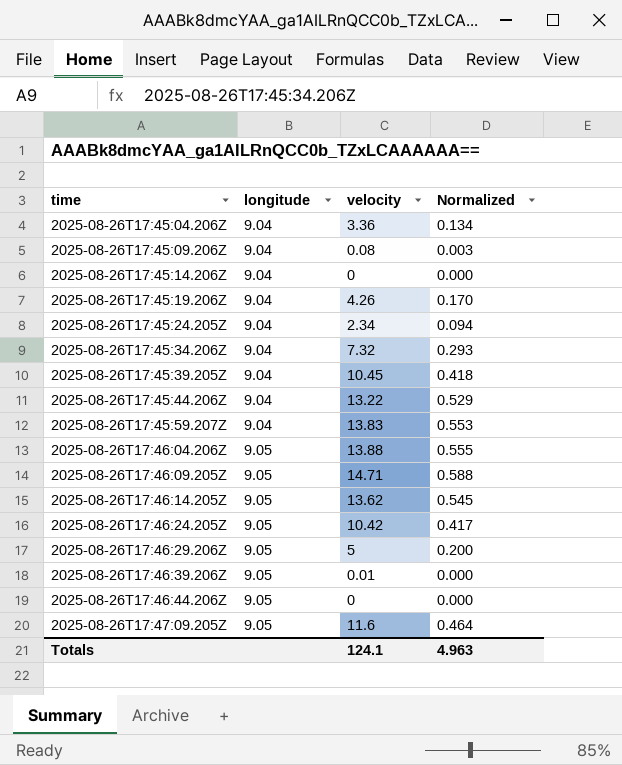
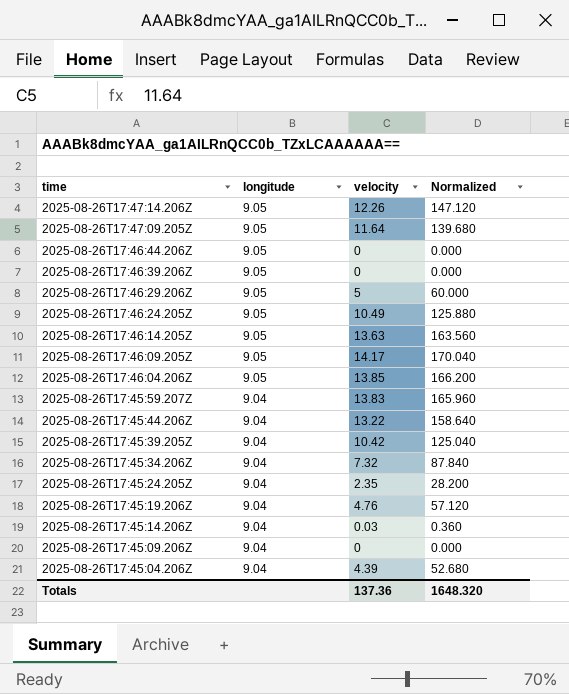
row order: time ascending -> time descending
column Normalized | formula: [velocity] * 0.04 -> [velocity] * 12
row 2025-08-26T17:47:14.206Z: none -> 9.05 | 12.26 | 147.120
2025-08-26T17:47:09.205Z | velocity: 11.6 -> 11.64
2025-08-26T17:46:39.206Z | velocity: 0.01 -> 0
2025-08-26T17:46:24.205Z | velocity: 10.42 -> 10.49
2025-08-26T17:46:14.205Z | velocity: 13.62 -> 13.63
2025-08-26T17:46:09.205Z | velocity: 14.71 -> 14.17
2025-08-26T17:46:04.206Z | velocity: 13.88 -> 13.85
2025-08-26T17:45:39.205Z | velocity: 10.45 -> 10.42
2025-08-26T17:45:24.205Z | velocity: 2.34 -> 2.35
2025-08-26T17:45:19.206Z | velocity: 4.26 -> 4.76
2025-08-26T17:45:14.206Z | velocity: 0 -> 0.03
2025-08-26T17:45:09.206Z | velocity: 0.08 -> 0
2025-08-26T17:45:04.206Z | velocity: 3.36 -> 4.39
Totals | velocity: 124.1 -> 137.36
Totals | Normalized: 4.963 -> 1648.320

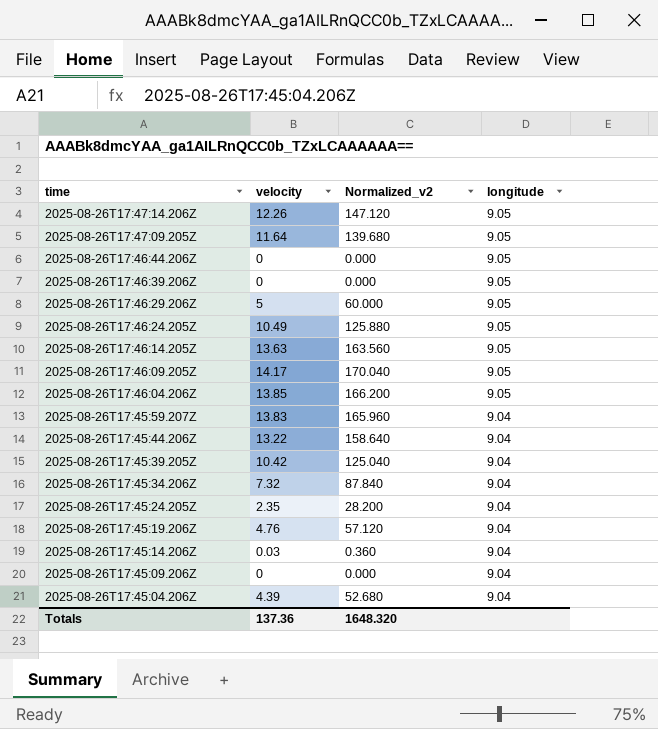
column name: Normalized -> Normalized_v2
column longitude | position: 2 -> 4

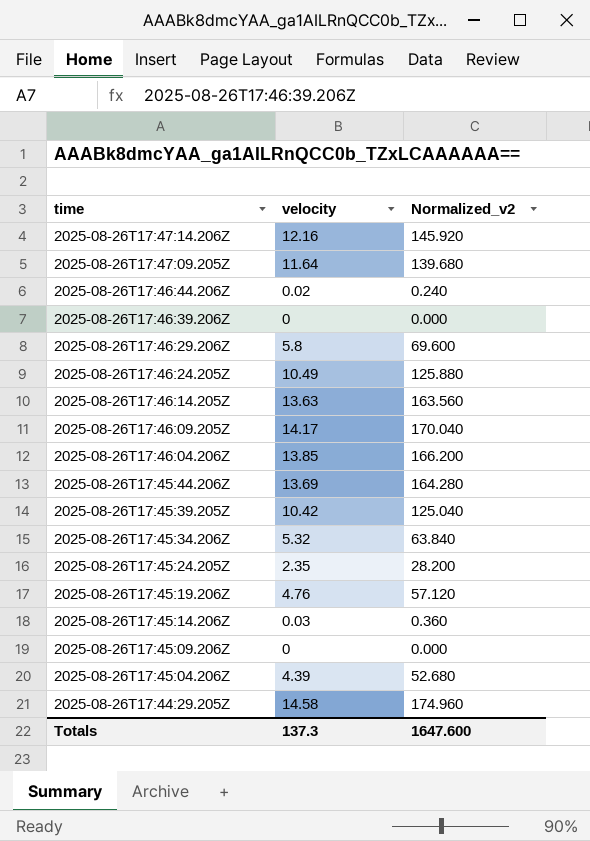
column longitude | position: 4 -> none
row 2025-08-26T17:45:59.207Z: 13.83 | 165.960 | 9.04 -> none
2025-08-26T17:47:14.206Z | velocity: 12.26 -> 12.16
2025-08-26T17:47:14.206Z | Normalized_v2: 147.120 -> 145.920
2025-08-26T17:46:44.206Z | velocity: 0 -> 0.02
2025-08-26T17:46:44.206Z | Normalized_v2: 0.000 -> 0.240
2025-08-26T17:46:29.206Z | velocity: 5 -> 5.8
2025-08-26T17:46:29.206Z | Normalized_v2: 60.000 -> 69.600
2025-08-26T17:45:44.206Z | velocity: 13.22 -> 13.69
2025-08-26T17:45:44.206Z | Normalized_v2: 158.640 -> 164.280
2025-08-26T17:45:34.206Z | velocity: 7.32 -> 5.32
2025-08-26T17:45:34.206Z | Normalized_v2: 87.840 -> 63.840
row 2025-08-26T17:44:29.205Z: none -> 14.58 | 174.960
Totals | velocity: 137.36 -> 137.3
Totals | Normalized_v2: 1648.320 -> 1647.600

